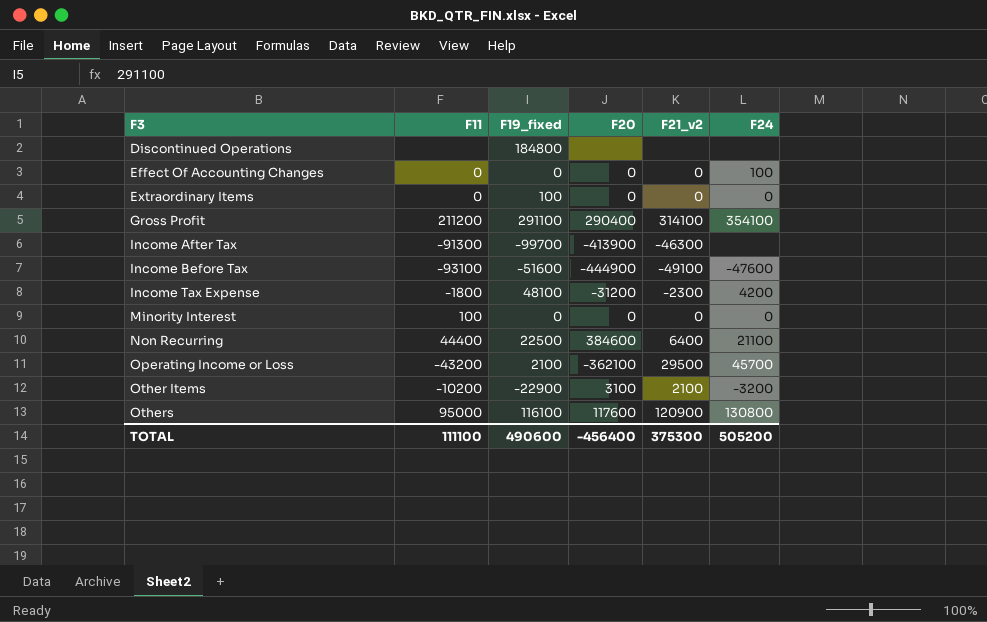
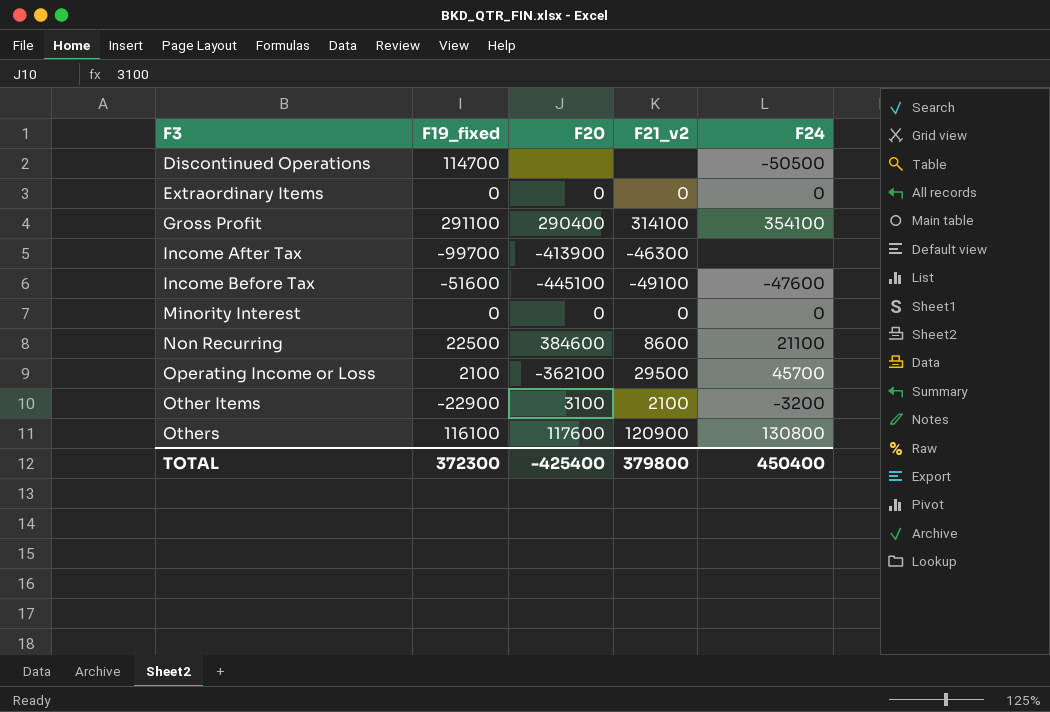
column F11 | position: 2 -> none
row Effect Of Accounting Changes: 0 | 0 | 0 | 0 | 100 -> none
row Income Tax Expense: -1800 | 48100 | -31200 | -2300 | 4200 -> none
Discontinued Operations | F19_fixed: 184800 -> 114700
Discontinued Operations | F24: none -> -50500
Extraordinary Items | F19_fixed: 100 -> 0
Income Before Tax | F20: -444900 -> -445100
Non Recurring | F21_v2: 6400 -> 8600
TOTAL | F19_fixed: 490600 -> 372300
TOTAL | F20: -456400 -> -425400
TOTAL | F21_v2: 375300 -> 379800
TOTAL | F24: 505200 -> 450400

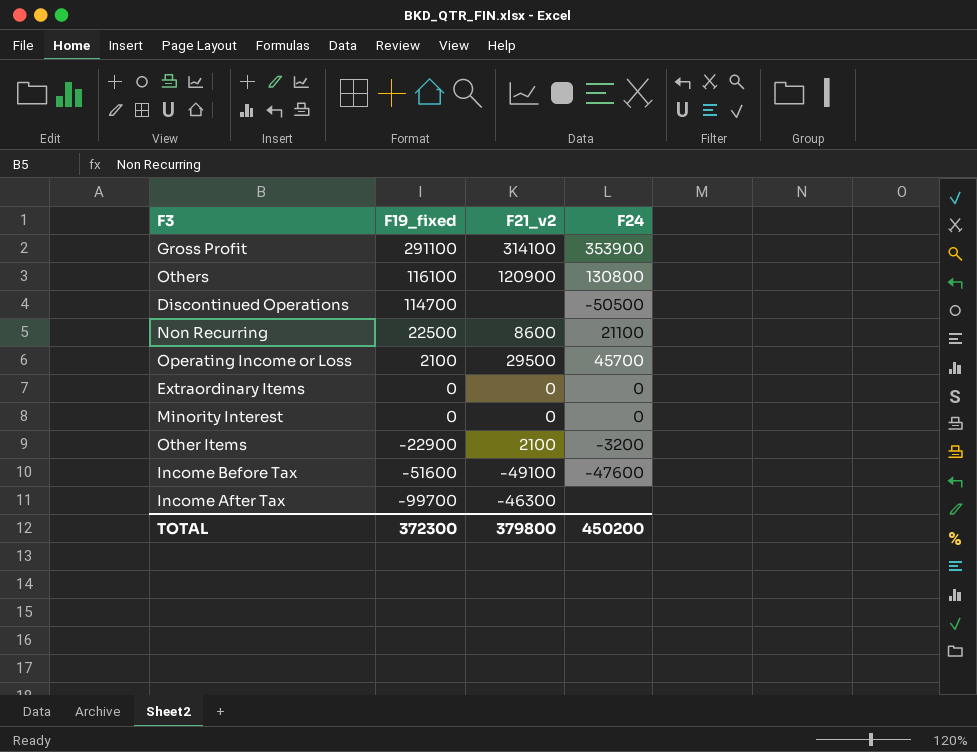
row order: F3 ascending -> F19_fixed descending
column F20 | position: 3 -> none
Gross Profit | F24: 354100 -> 353900
TOTAL | F24: 450400 -> 450200

